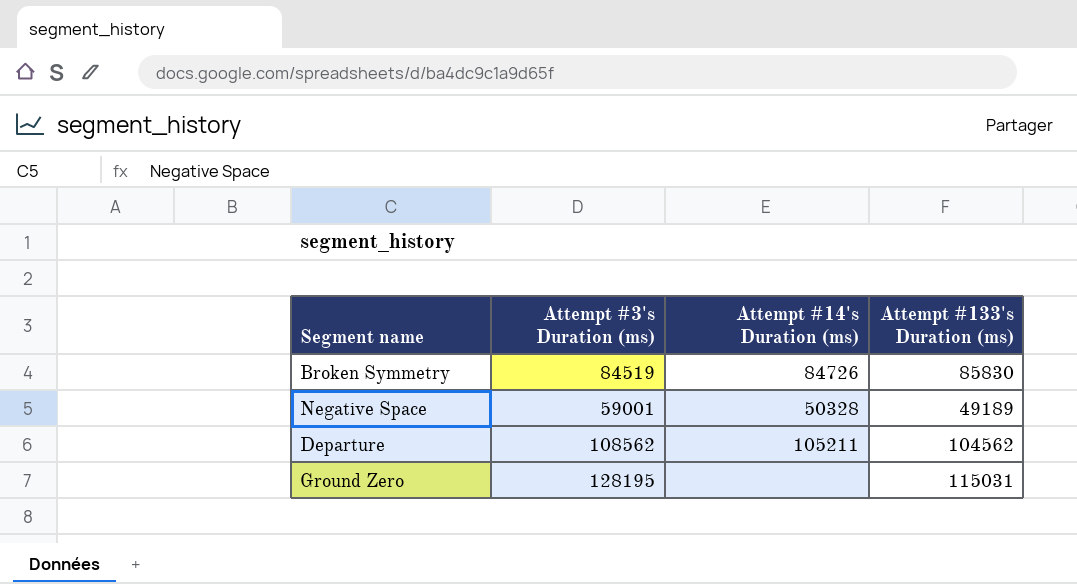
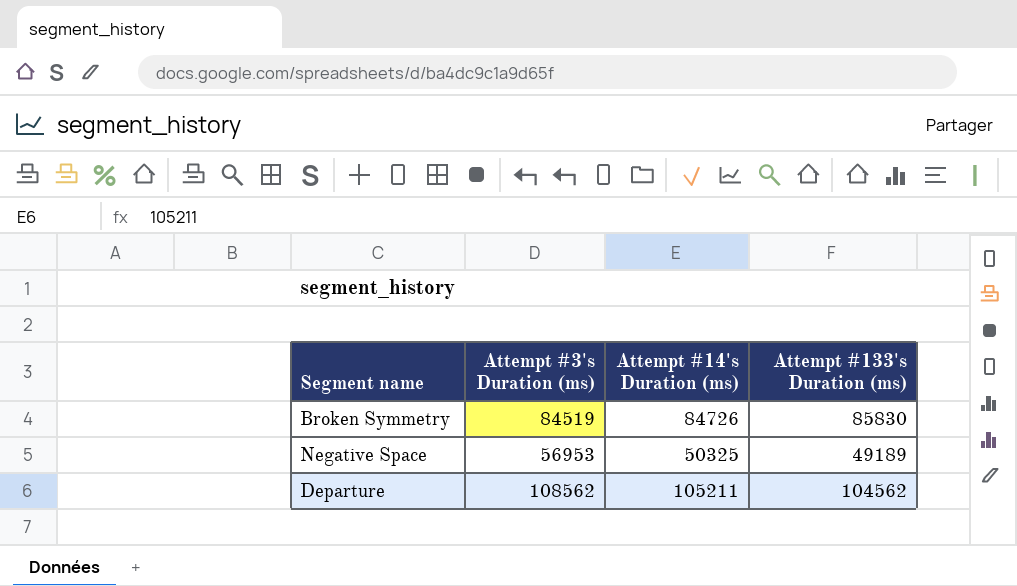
row Ground Zero: 128195 | none | 115031 -> none
Negative Space | Attempt #3's Duration (ms): 59001 -> 56953
Negative Space | Attempt #14's Duration (ms): 50328 -> 50325

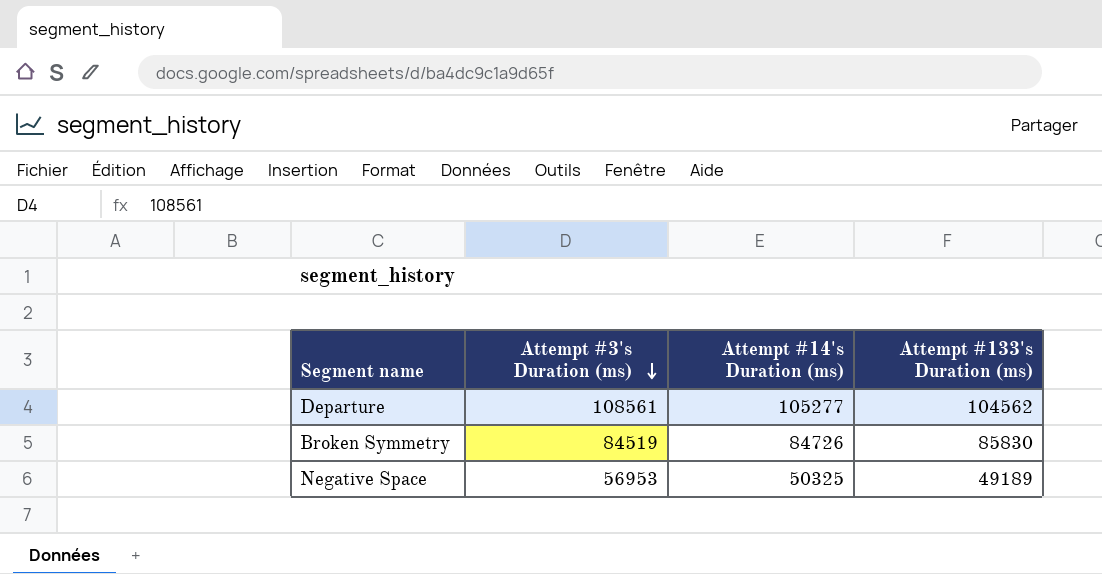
row order: none -> Attempt #3's Duration (ms) descending
Departure | Attempt #3's Duration (ms): 108562 -> 108561
Departure | Attempt #14's Duration (ms): 105211 -> 105277

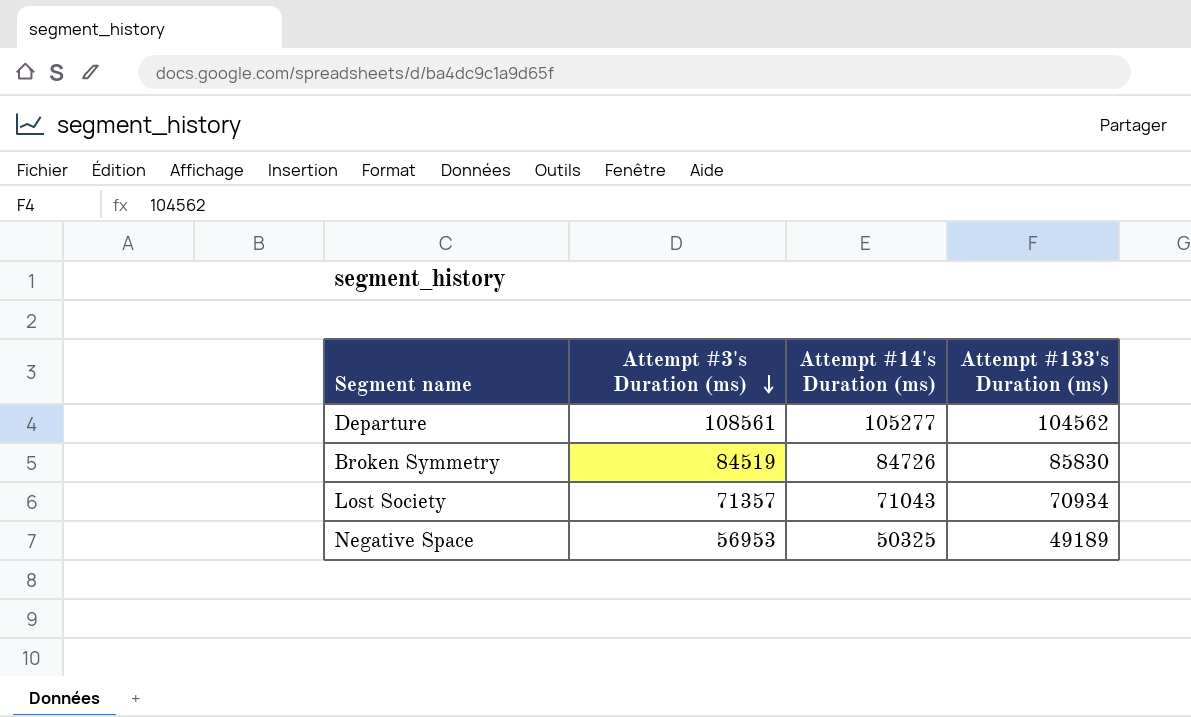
row Lost Society: none -> 71357 | 71043 | 70934

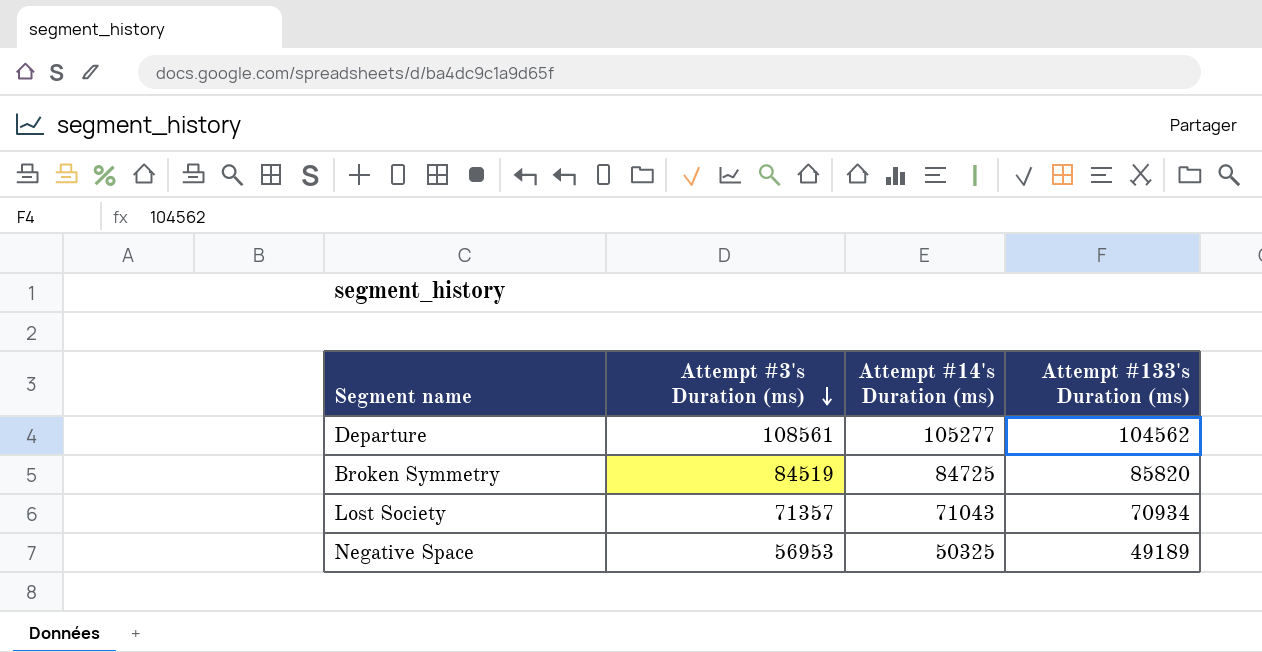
Broken Symmetry | Attempt #14's Duration (ms): 84726 -> 84725
Broken Symmetry | Attempt #133's Duration (ms): 85830 -> 85820

